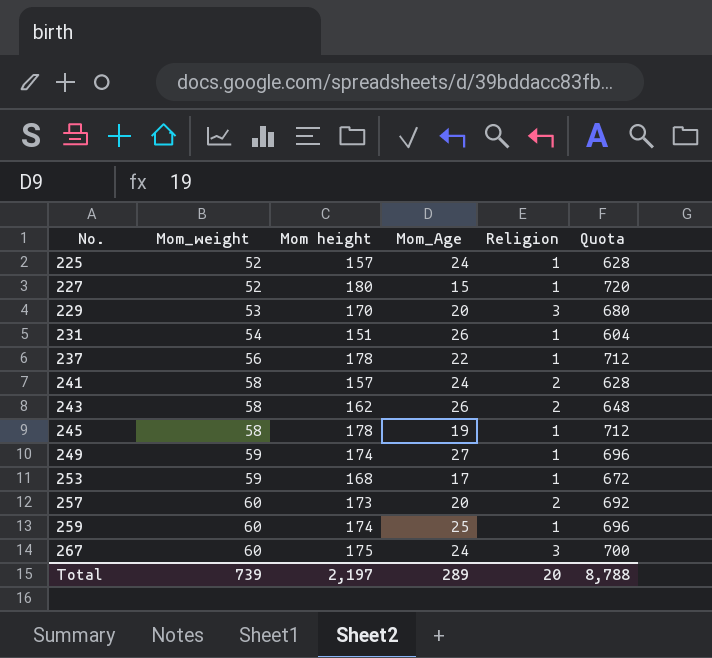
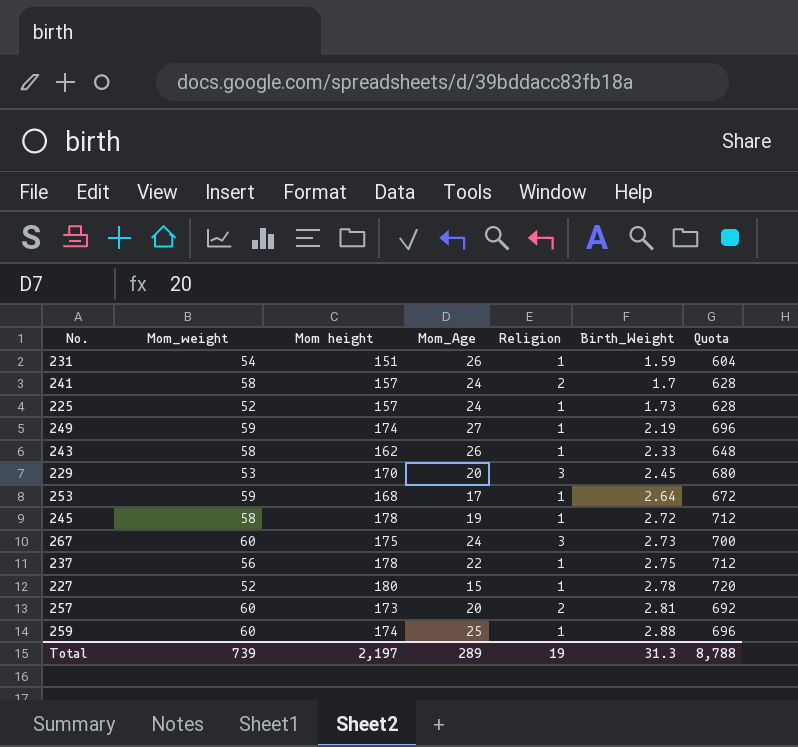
row order: No. ascending -> Birth_Weight ascending
column Birth_Weight | position: none -> 6
243 | Religion: 2 -> 1
Total | Religion: 20 -> 19

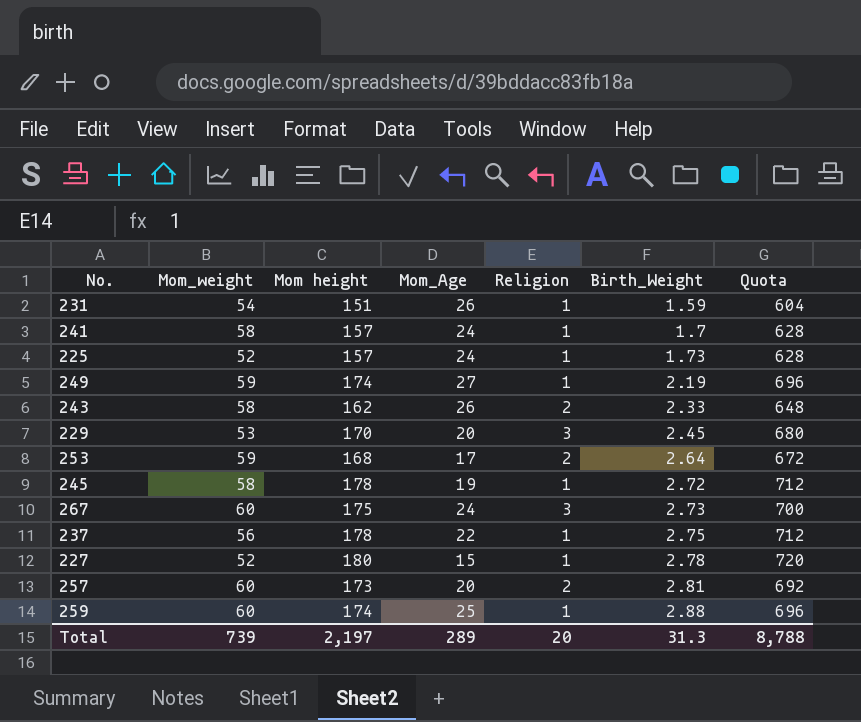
241 | Religion: 2 -> 1
243 | Religion: 1 -> 2
253 | Religion: 1 -> 2
Total | Religion: 19 -> 20

